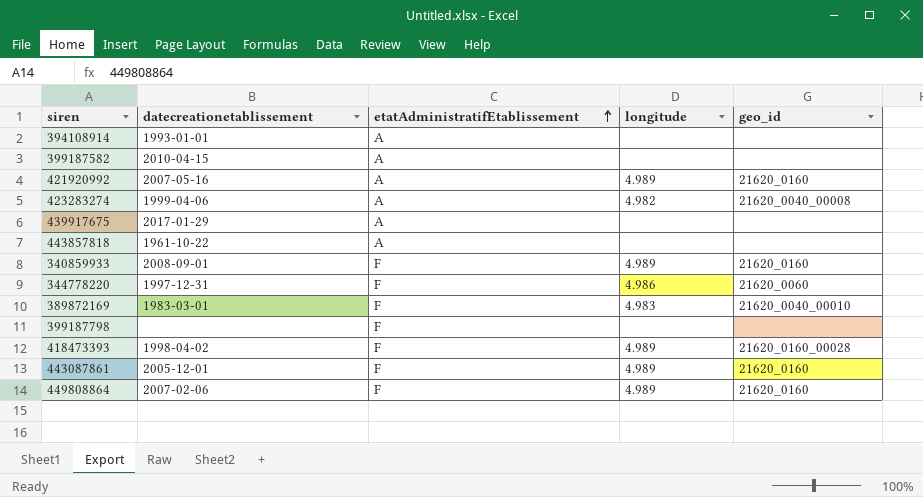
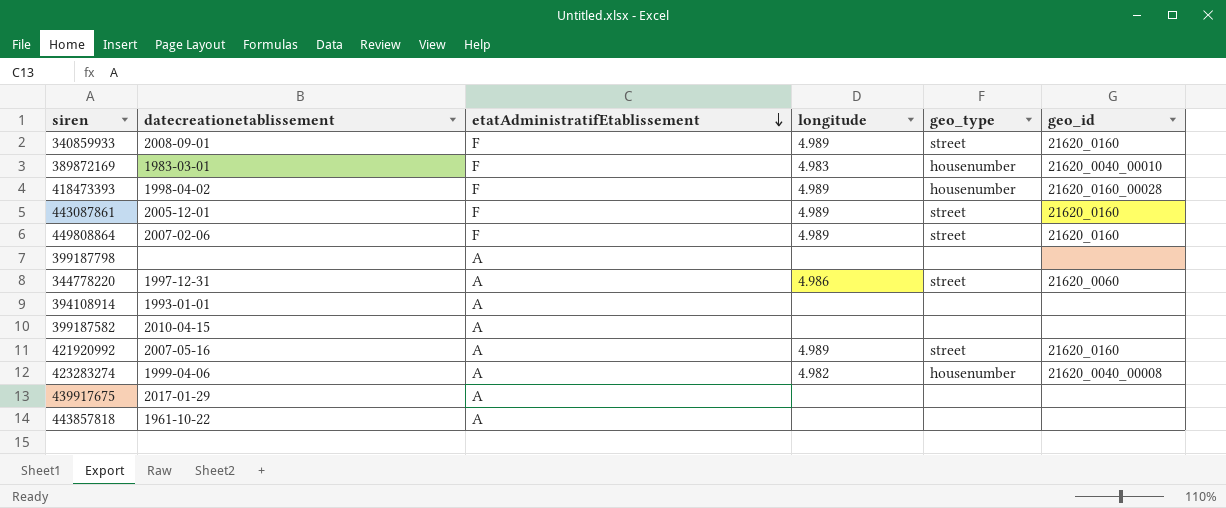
row order: etatAdministratifEtablissement ascending -> etatAdministratifEtablissement descending
column geo_type | position: none -> 5
399187798 | etatAdministratifEtablissement: F -> A
344778220 | etatAdministratifEtablissement: F -> A

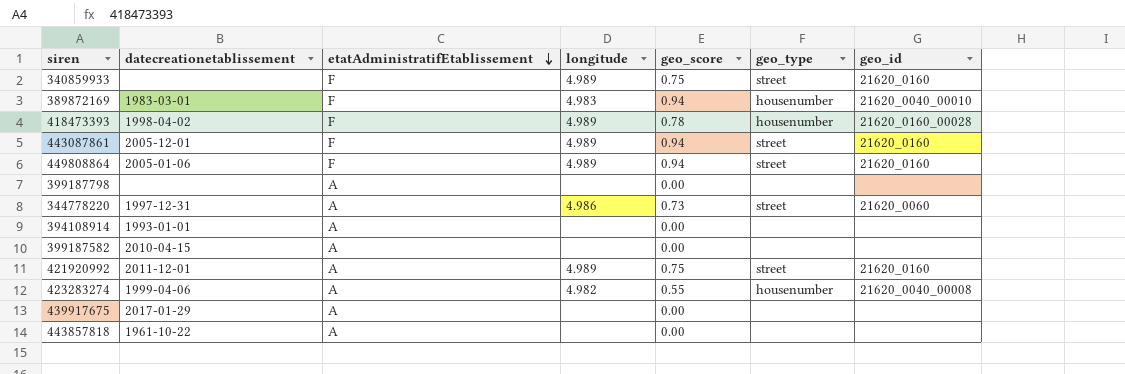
column geo_score | position: none -> 5
340859933 | datecreationetablissement: 2008-09-01 -> none
449808864 | datecreationetablissement: 2007-02-06 -> 2005-01-06
421920992 | datecreationetablissement: 2007-05-16 -> 2011-12-01

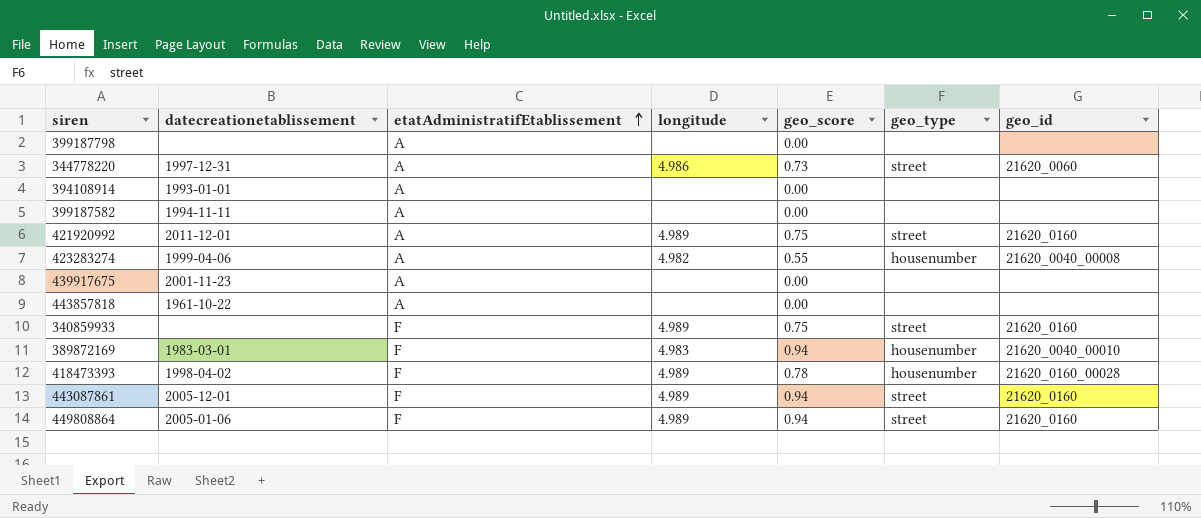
row order: etatAdministratifEtablissement descending -> etatAdministratifEtablissement ascending
399187582 | datecreationetablissement: 2010-04-15 -> 1994-11-11
439917675 | datecreationetablissement: 2017-01-29 -> 2001-11-23

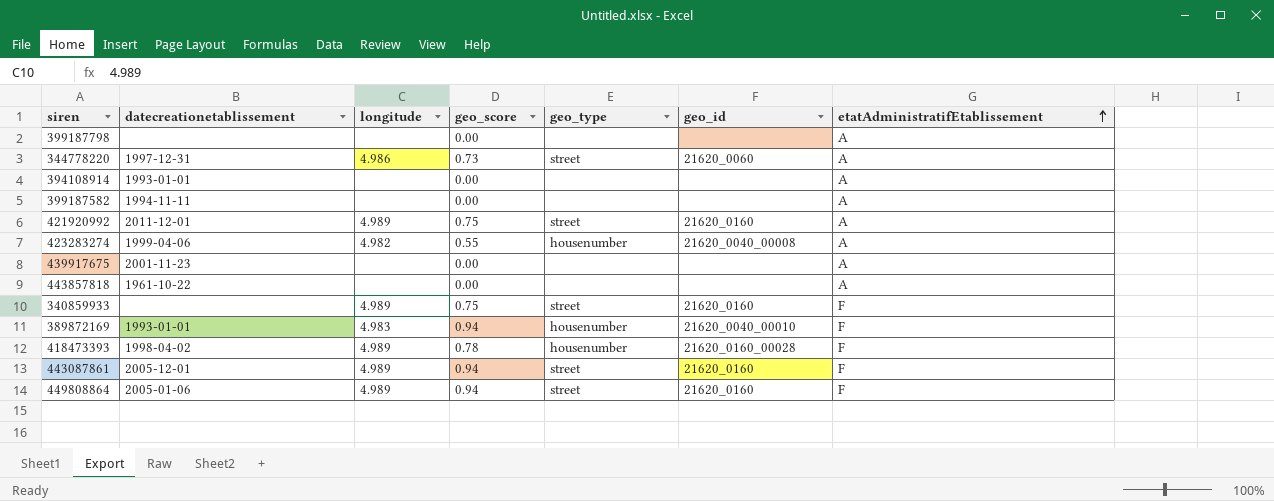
column etatAdministratifEtablissement | position: 3 -> 7
389872169 | datecreationetablissement: 1983-03-01 -> 1993-01-01

